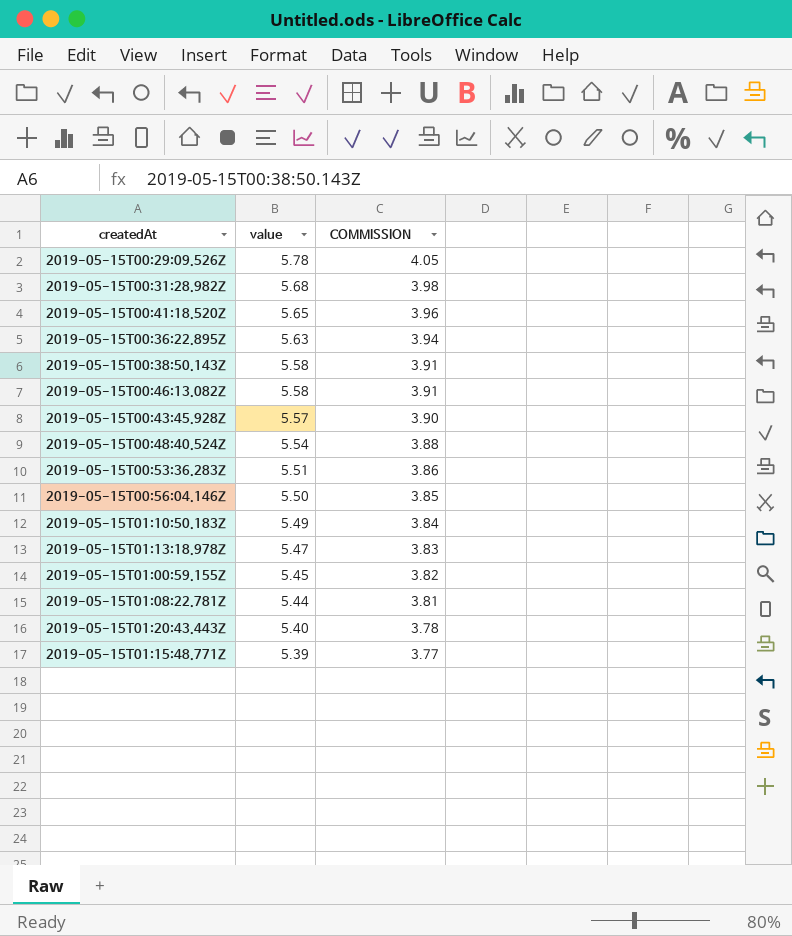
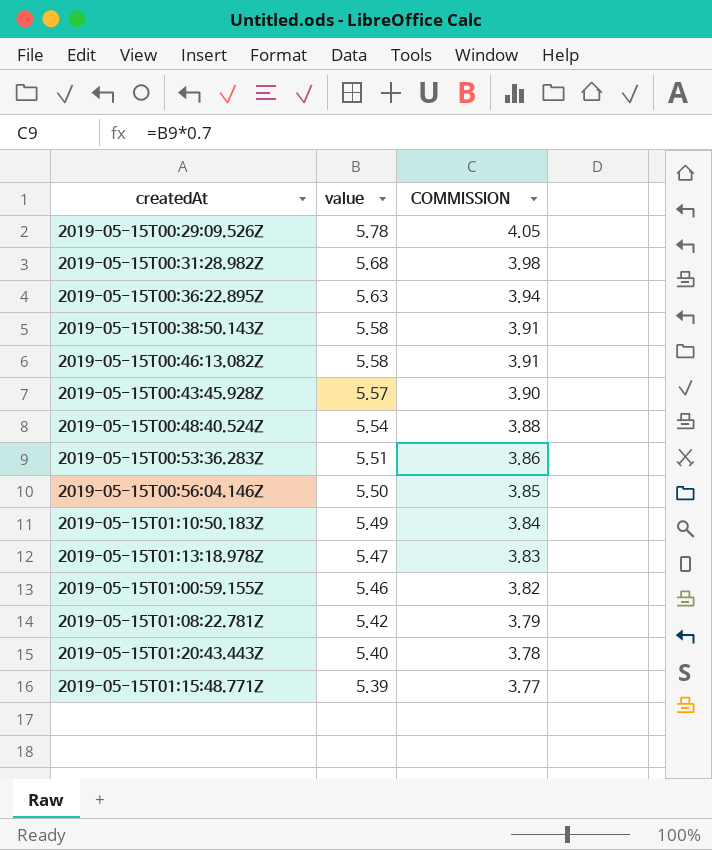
row 2019-05-15T00:41:18.520Z: 5.65 | 3.96 -> none
2019-05-15T01:00:59.155Z | value: 5.45 -> 5.46
2019-05-15T01:08:22.781Z | value: 5.44 -> 5.42
2019-05-15T01:08:22.781Z | COMMISSION: 3.81 -> 3.79

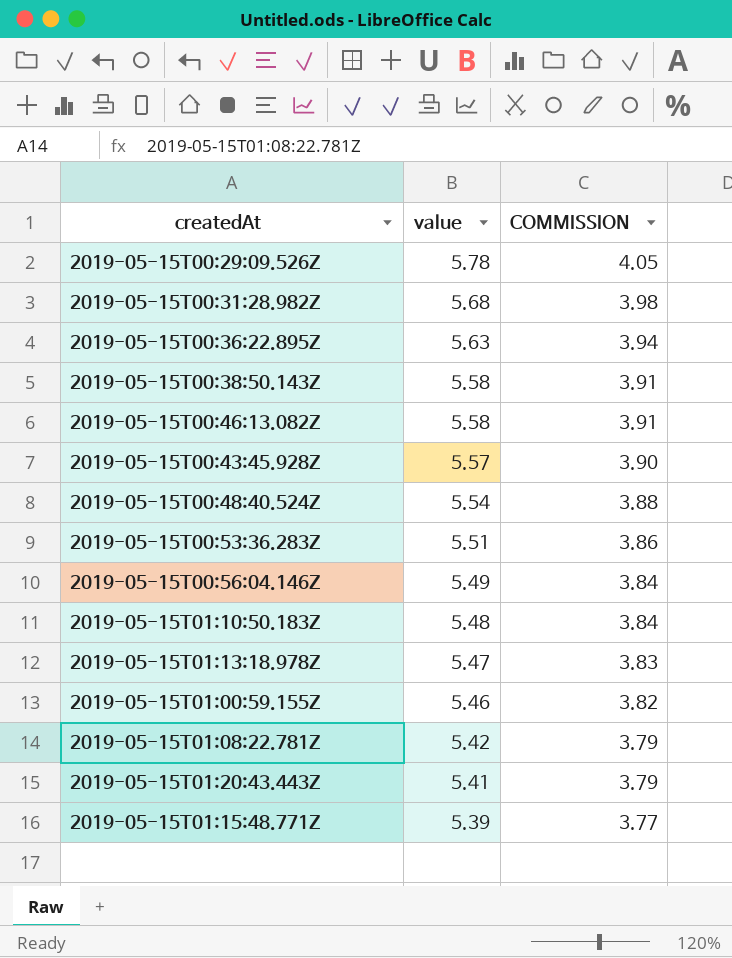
2019-05-15T00:56:04.146Z | value: 5.50 -> 5.49
2019-05-15T00:56:04.146Z | COMMISSION: 3.85 -> 3.84
2019-05-15T01:10:50.183Z | value: 5.49 -> 5.48
2019-05-15T01:20:43.443Z | value: 5.40 -> 5.41
2019-05-15T01:20:43.443Z | COMMISSION: 3.78 -> 3.79

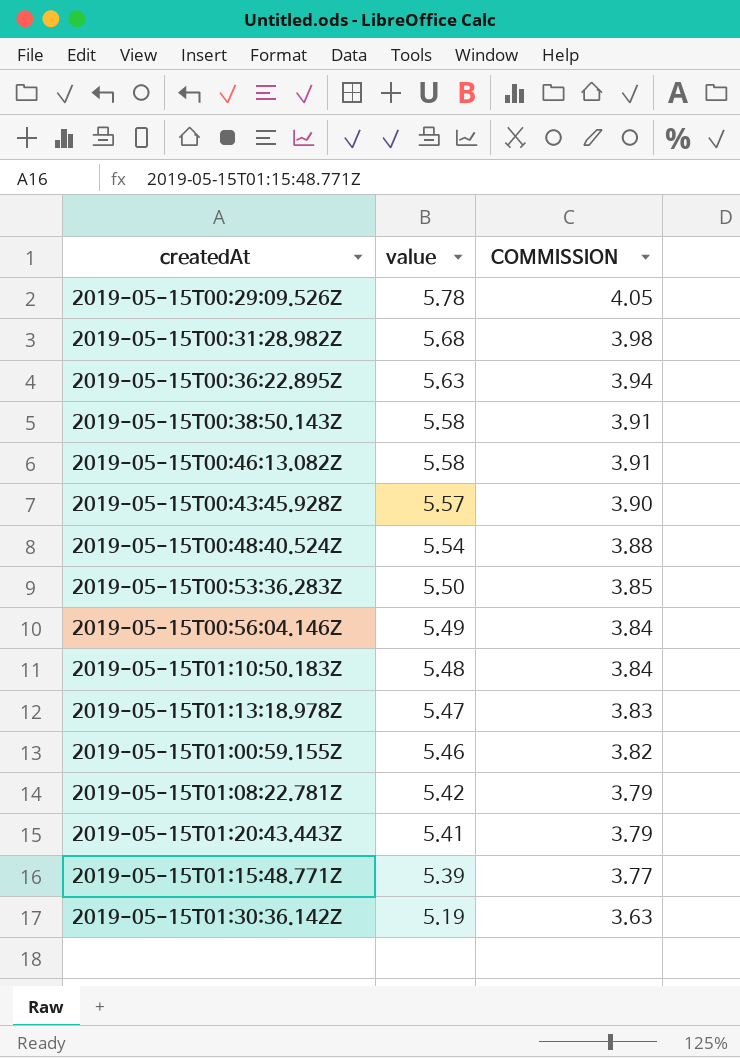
2019-05-15T00:53:36.283Z | value: 5.51 -> 5.50
2019-05-15T00:53:36.283Z | COMMISSION: 3.86 -> 3.85
row 2019-05-15T01:30:36.142Z: none -> 5.19 | 3.63

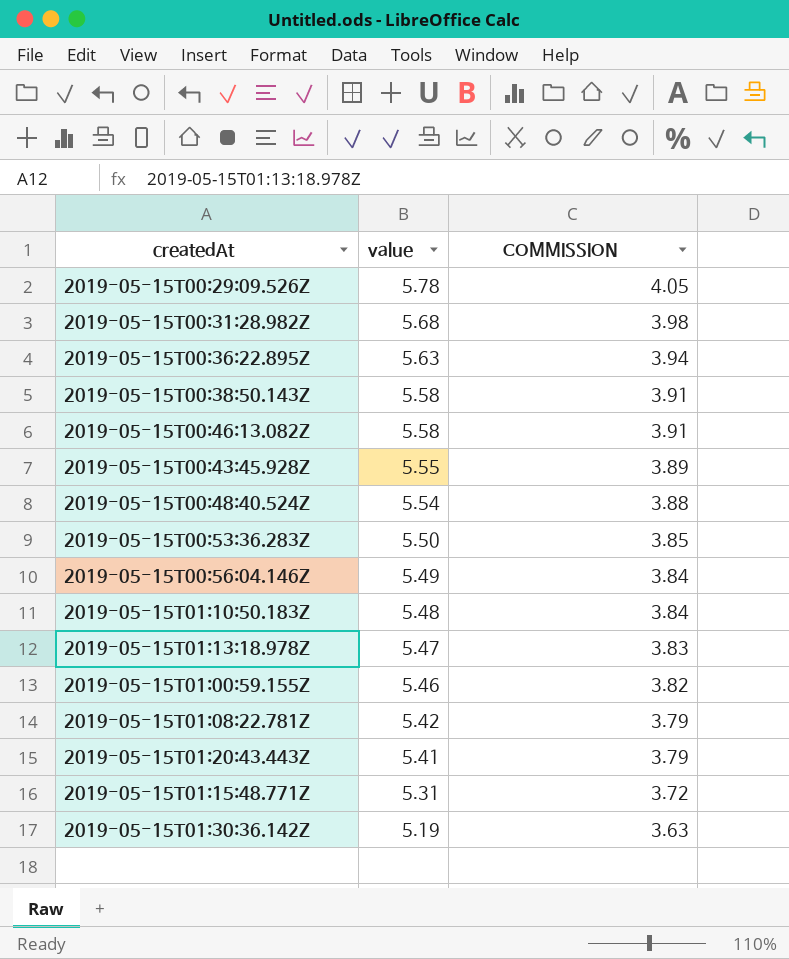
2019-05-15T00:43:45.928Z | value: 5.57 -> 5.55
2019-05-15T00:43:45.928Z | COMMISSION: 3.90 -> 3.89
2019-05-15T01:15:48.771Z | value: 5.39 -> 5.31
2019-05-15T01:15:48.771Z | COMMISSION: 3.77 -> 3.72

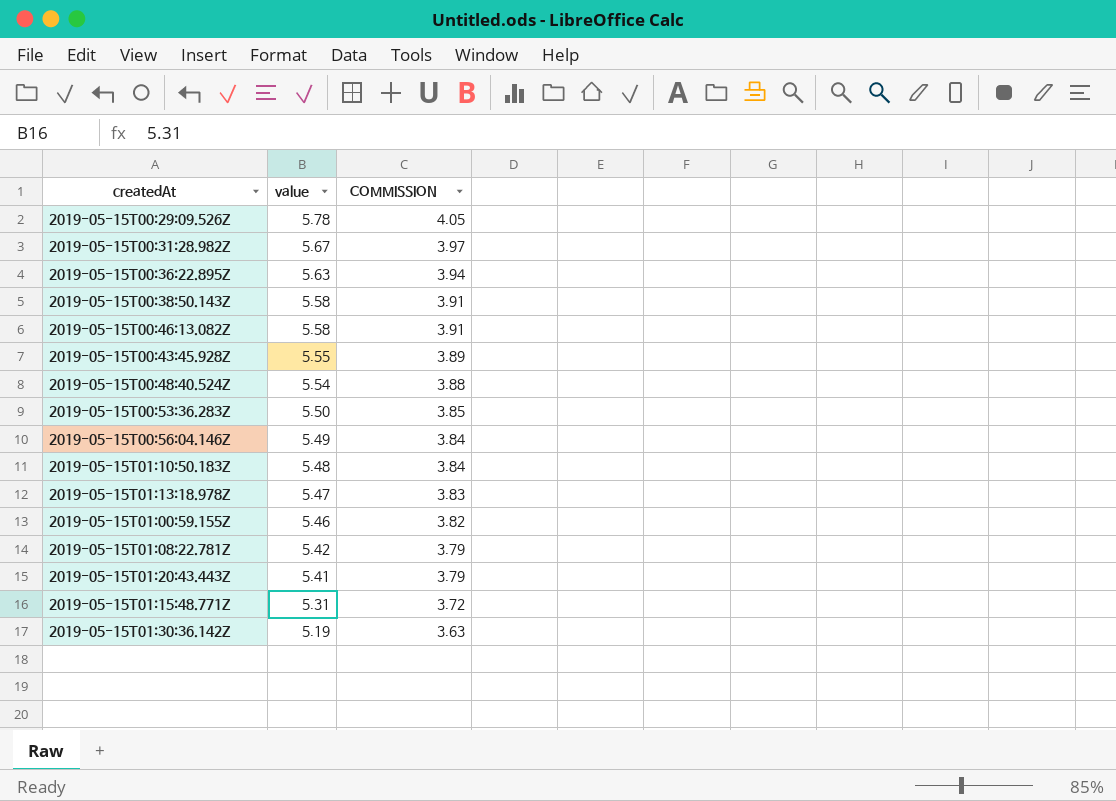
2019-05-15T00:31:28.982Z | value: 5.68 -> 5.67
2019-05-15T00:31:28.982Z | COMMISSION: 3.98 -> 3.97

